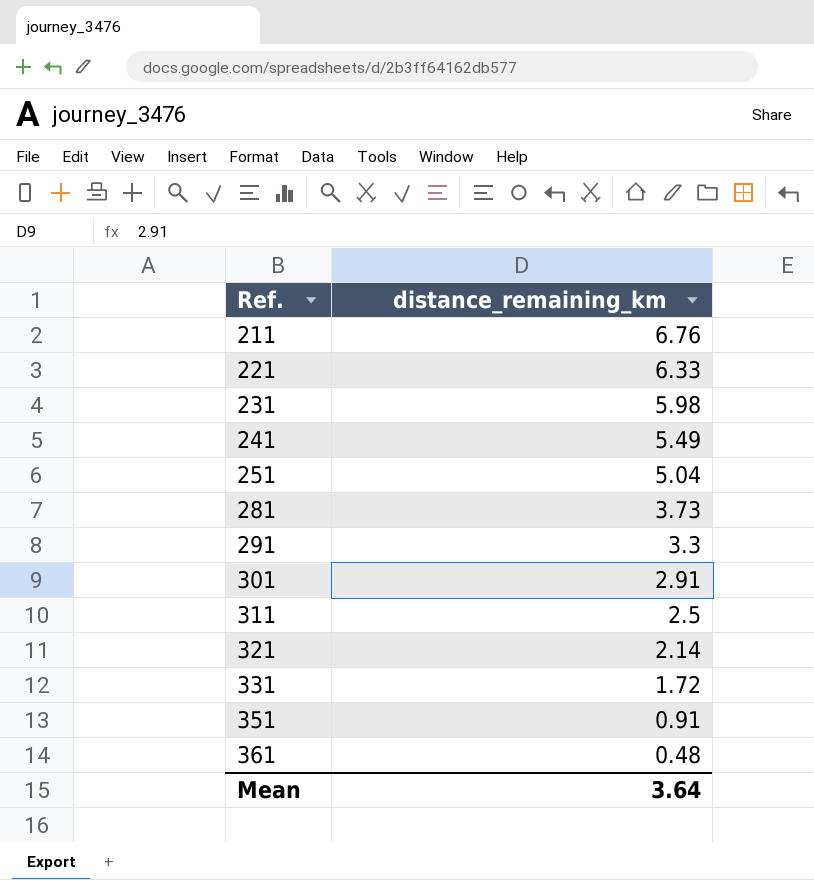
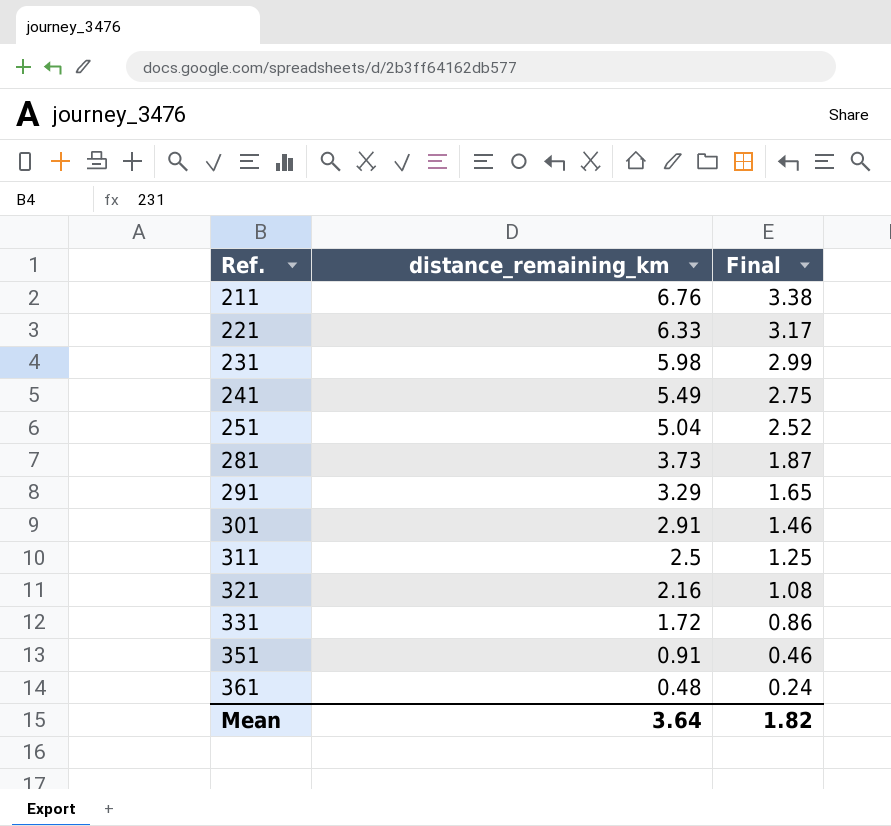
column Final | formula: none -> [distance_remaining_km] * 0.5
291 | distance_remaining_km: 3.3 -> 3.29
321 | distance_remaining_km: 2.14 -> 2.16

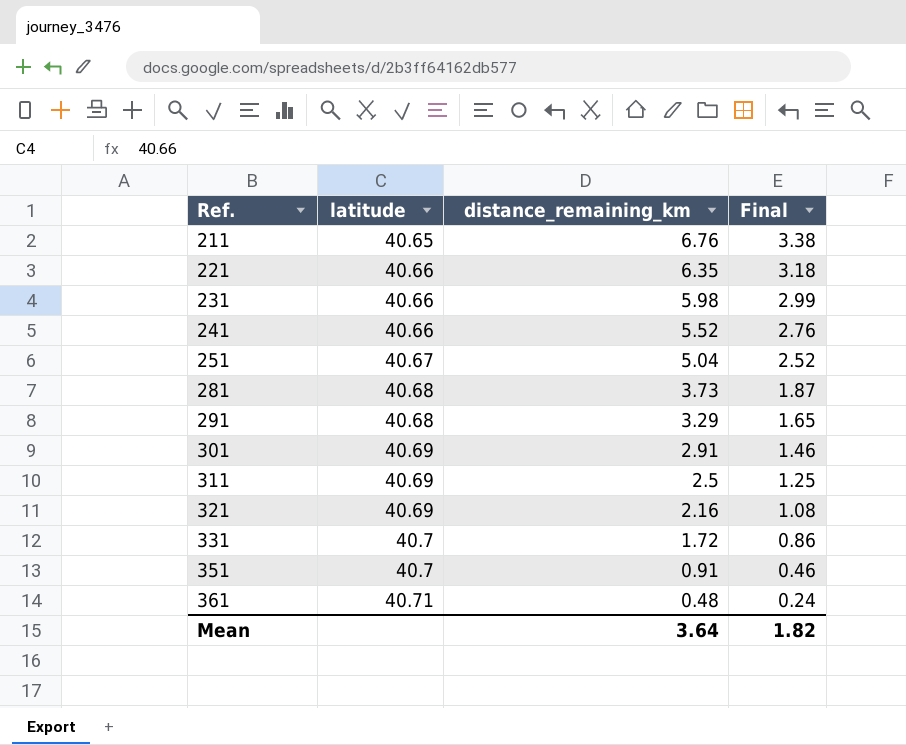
column latitude | position: none -> 2
221 | distance_remaining_km: 6.33 -> 6.35
221 | Final: 3.17 -> 3.18
241 | distance_remaining_km: 5.49 -> 5.52
241 | Final: 2.75 -> 2.76

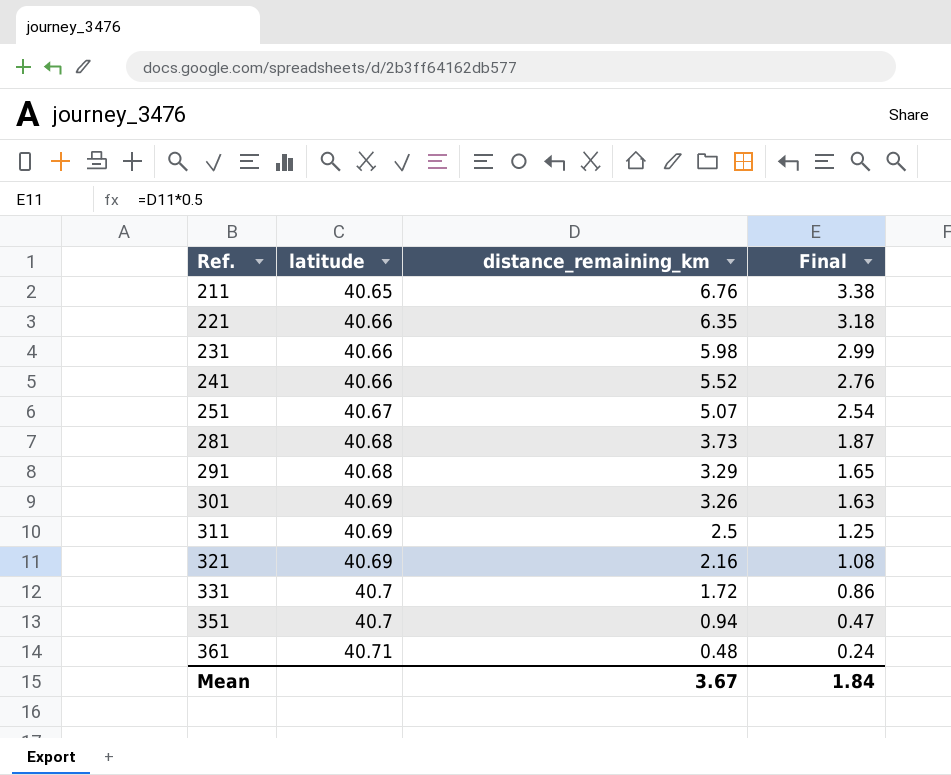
251 | distance_remaining_km: 5.04 -> 5.07
251 | Final: 2.52 -> 2.54
301 | distance_remaining_km: 2.91 -> 3.26
301 | Final: 1.46 -> 1.63
351 | distance_remaining_km: 0.91 -> 0.94
351 | Final: 0.46 -> 0.47
Mean | distance_remaining_km: 3.64 -> 3.67
Mean | Final: 1.82 -> 1.84

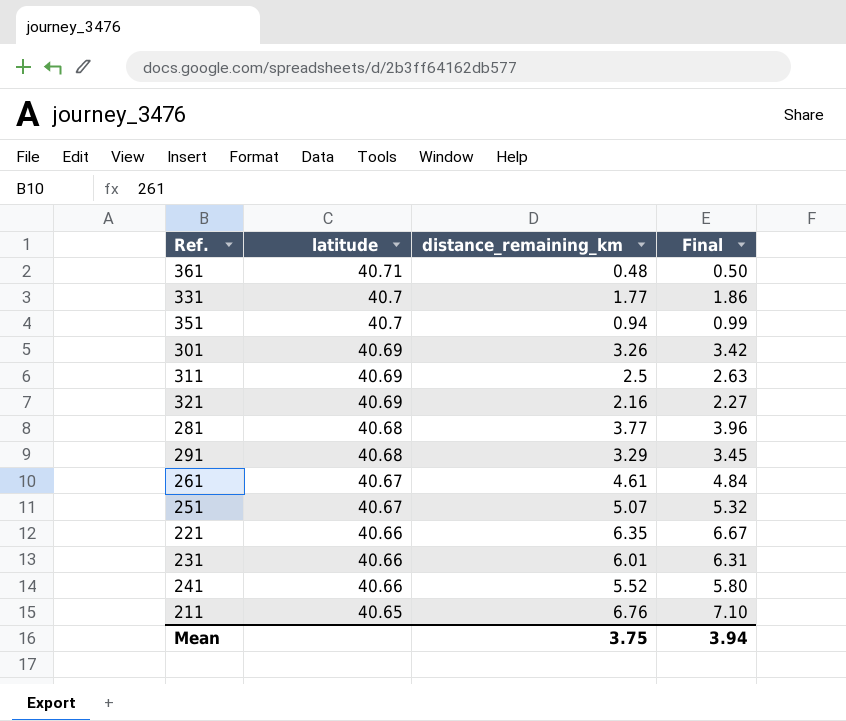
row order: Ref. ascending -> latitude descending
column Final | formula: [distance_remaining_km] * 0.5 -> [distance_remaining_km] * 1.05
331 | distance_remaining_km: 1.72 -> 1.77
281 | distance_remaining_km: 3.73 -> 3.77
row 261: none -> 40.67 | 4.61 | 4.84
231 | distance_remaining_km: 5.98 -> 6.01
Mean | distance_remaining_km: 3.67 -> 3.75
Mean | Final: 1.84 -> 3.94

